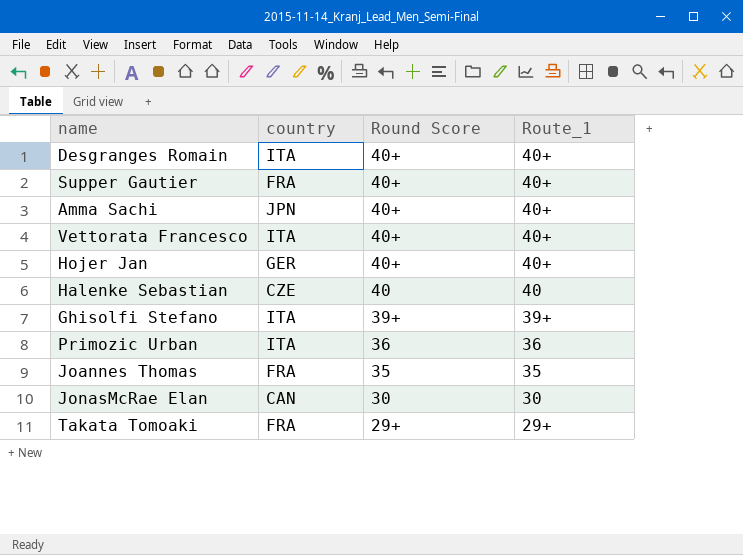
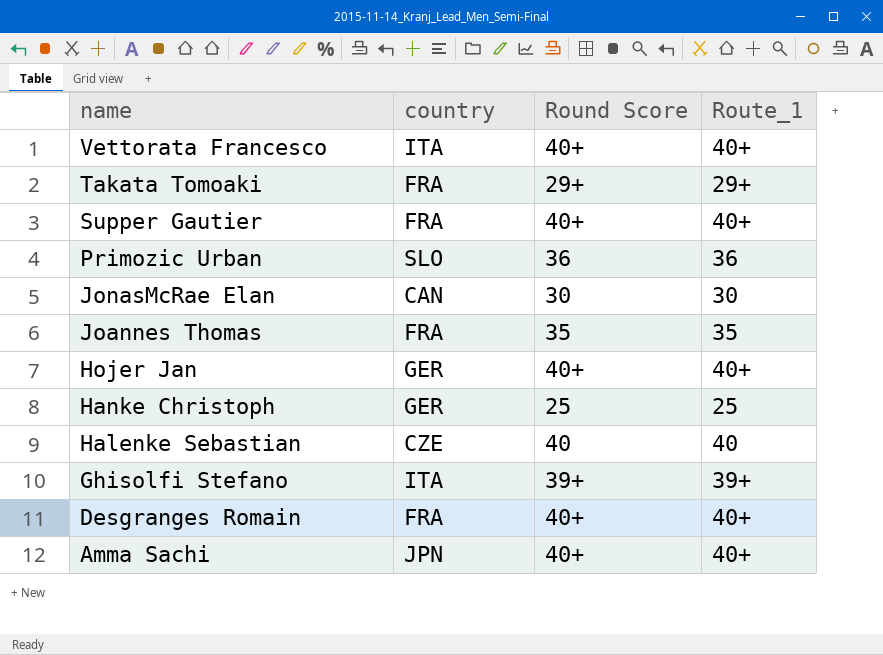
row order: Round Score descending -> name descending
Primozic Urban | country: ITA -> SLO
row Hanke Christoph: none -> GER | 25 | 25
Desgranges Romain | country: ITA -> FRA

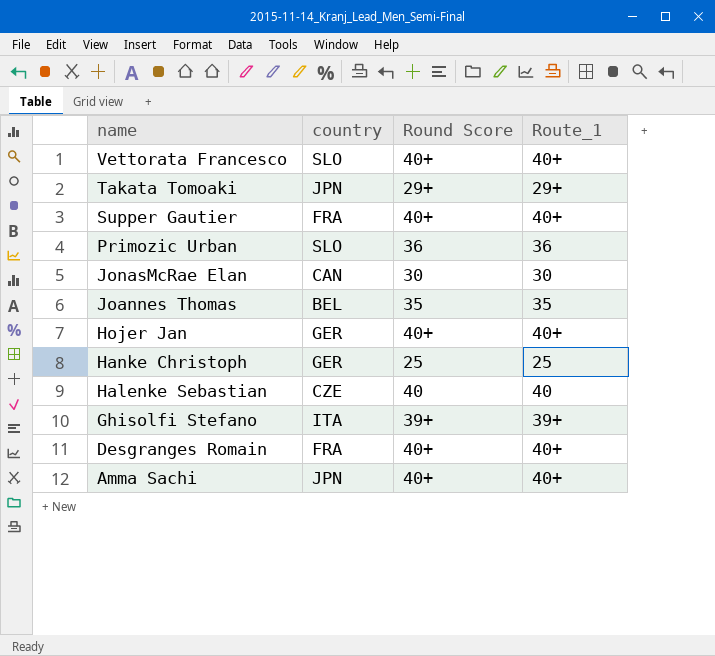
Vettorata Francesco | country: ITA -> SLO
Takata Tomoaki | country: FRA -> JPN
Joannes Thomas | country: FRA -> BEL

